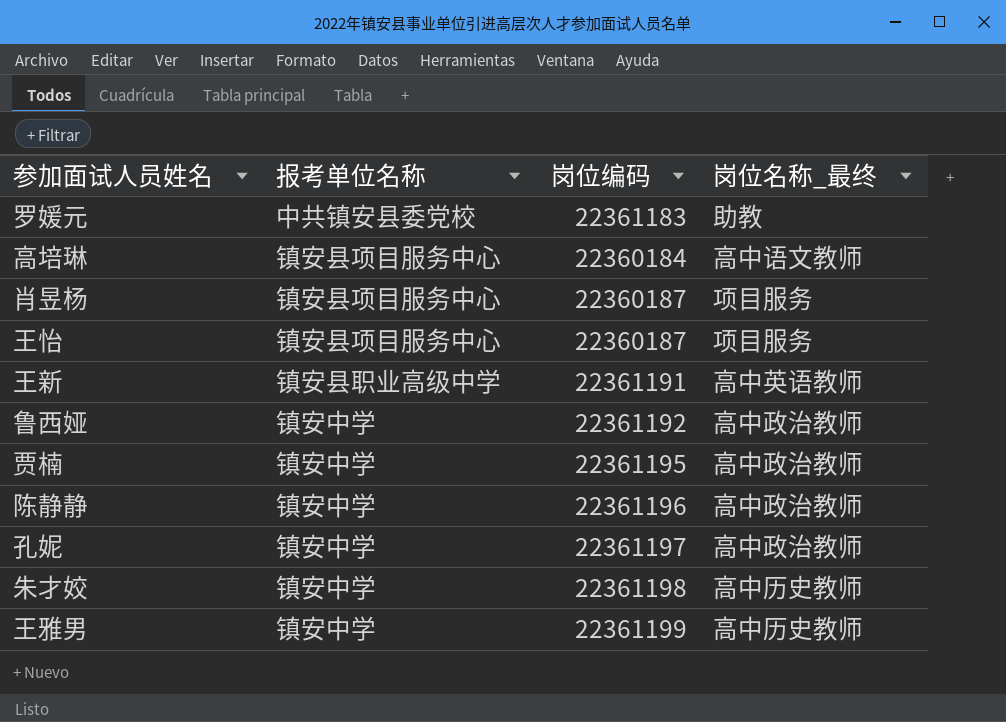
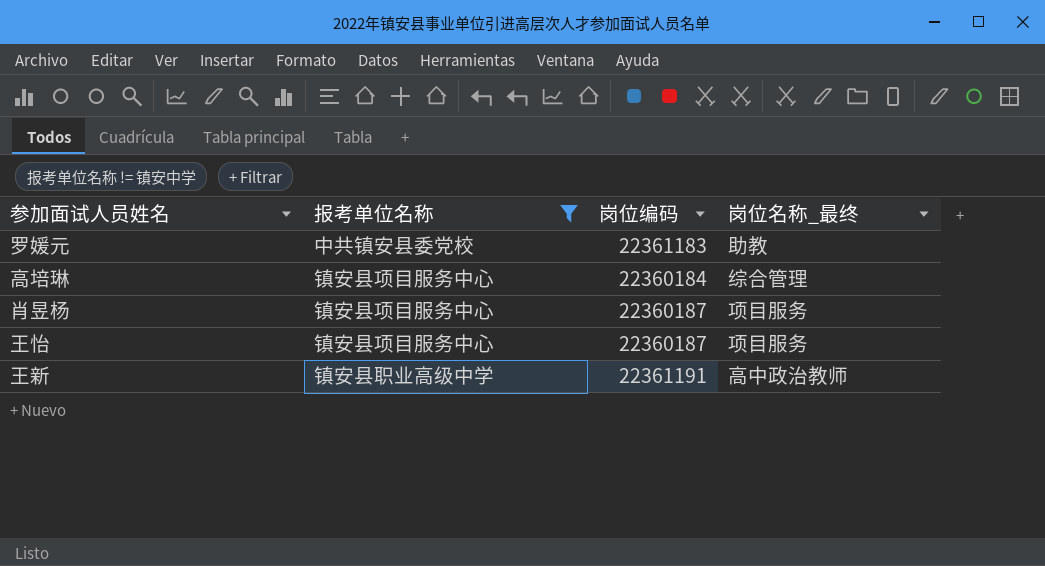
filter: none -> 报考单位名称 != 镇安中学
高培琳 | 岗位名称_最终: 高中语文教师 -> 综合管理
王新 | 岗位名称_最终: 高中英语教师 -> 高中政治教师

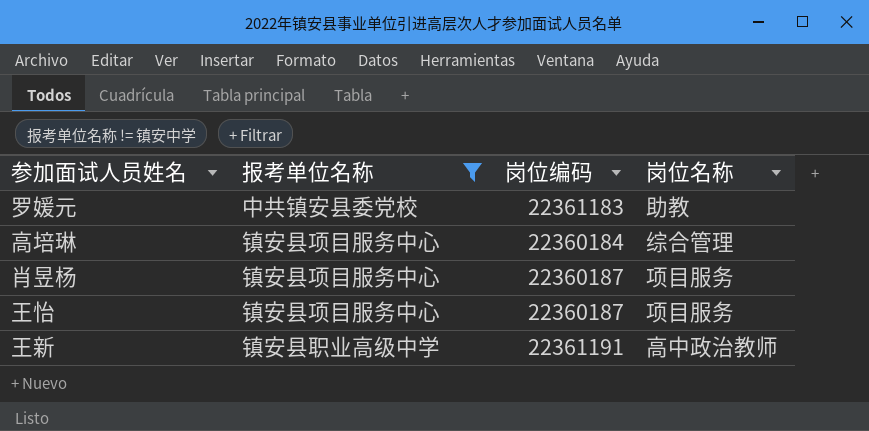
column name: 岗位名称_最终 -> 岗位名称

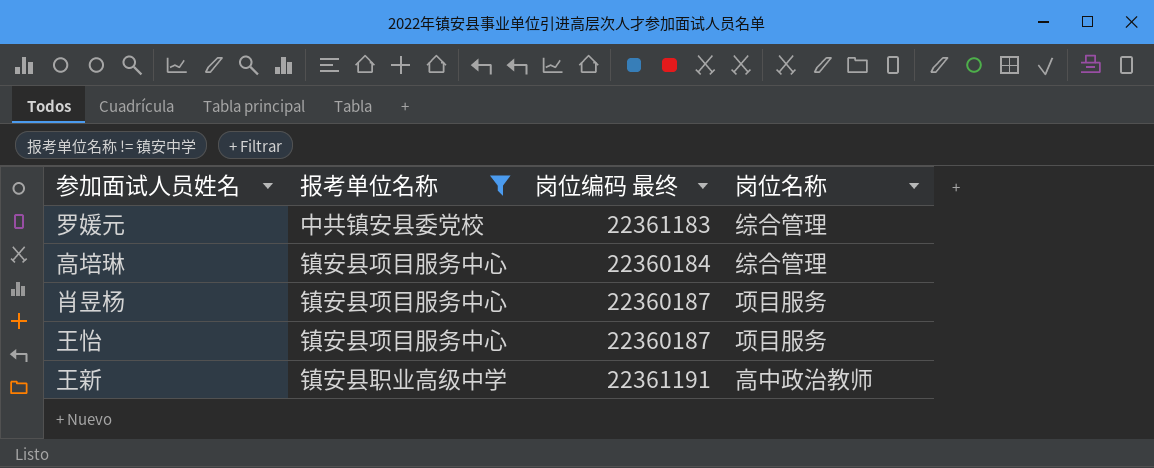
column name: 岗位编码 -> 岗位编码 最终
罗媛元 | 岗位名称: 助教 -> 综合管理

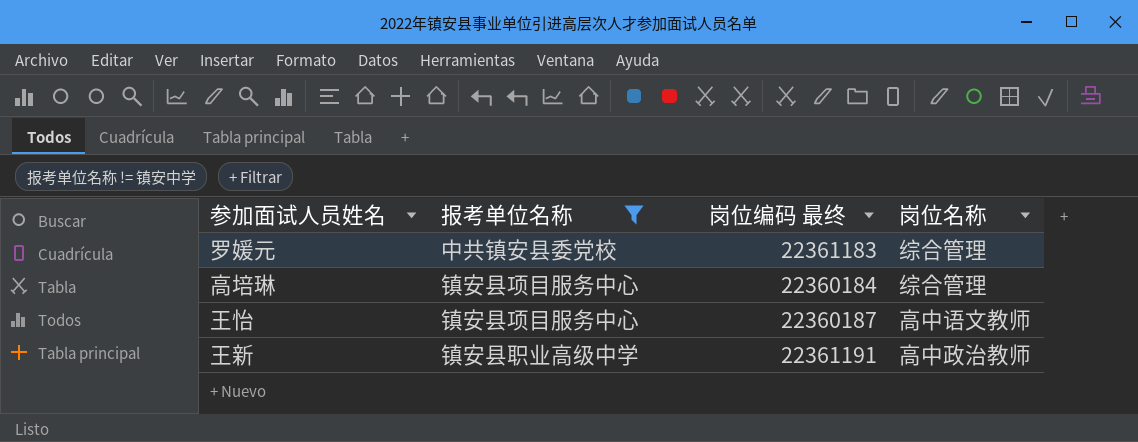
row 肖昱杨: 镇安县项目服务中心 | 22360187 | 项目服务 -> none
王怡 | 岗位名称: 项目服务 -> 高中语文教师

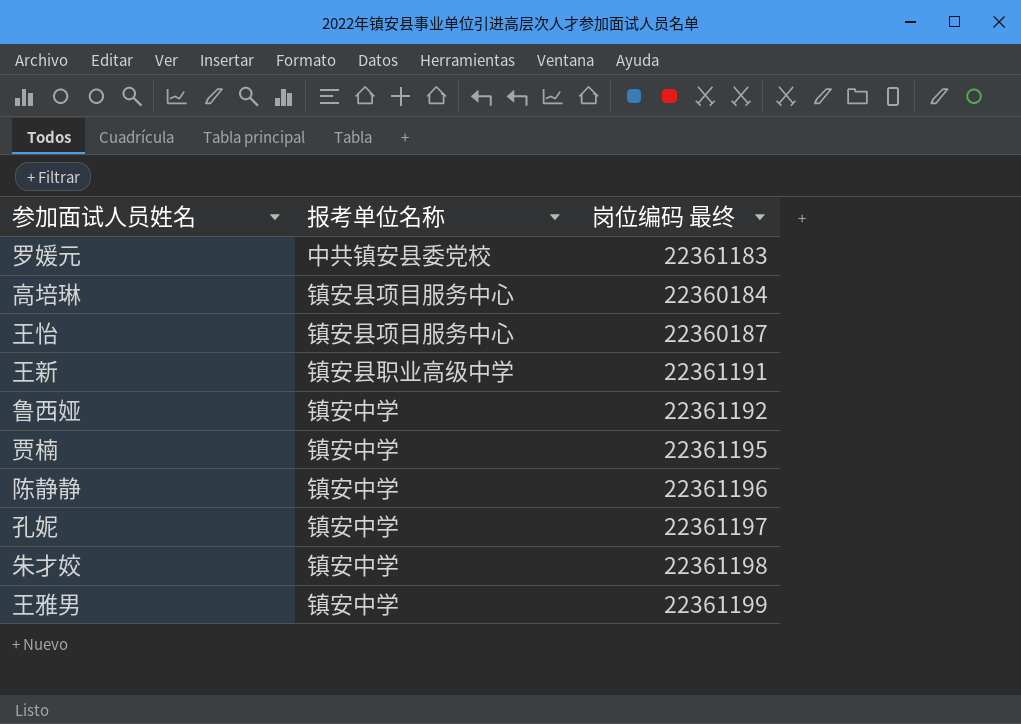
filter: 报考单位名称 != 镇安中学 -> none
column 岗位名称 | position: 4 -> none

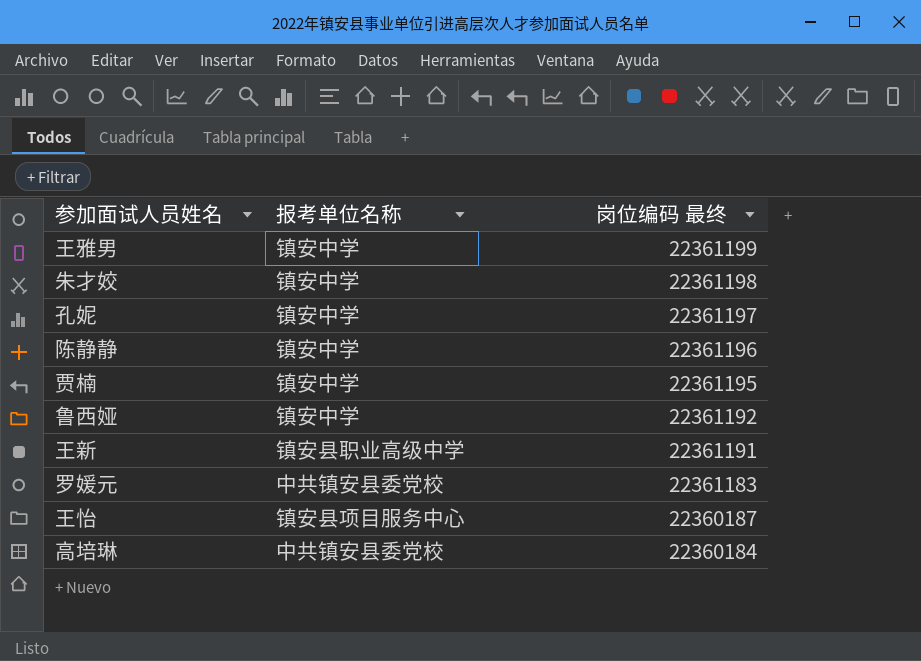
row order: none -> 岗位编码 最终 descending
高培琳 | 报考单位名称: 镇安县项目服务中心 -> 中共镇安县委党校

